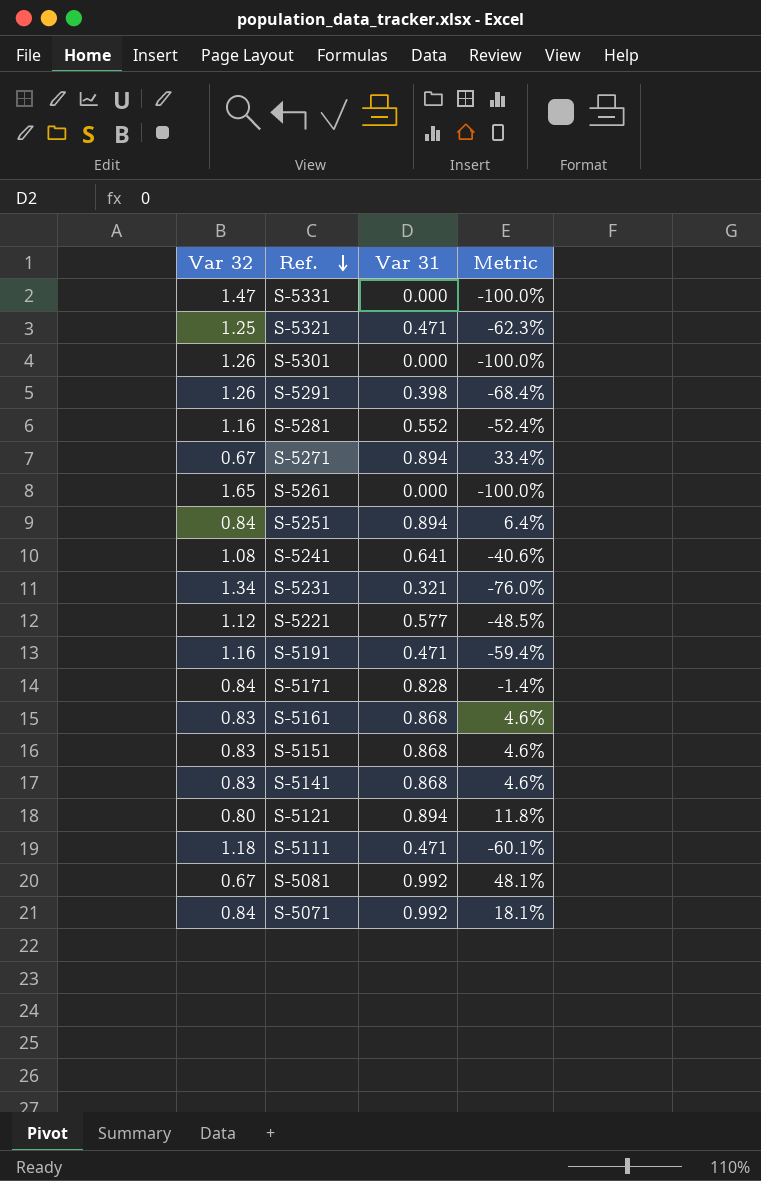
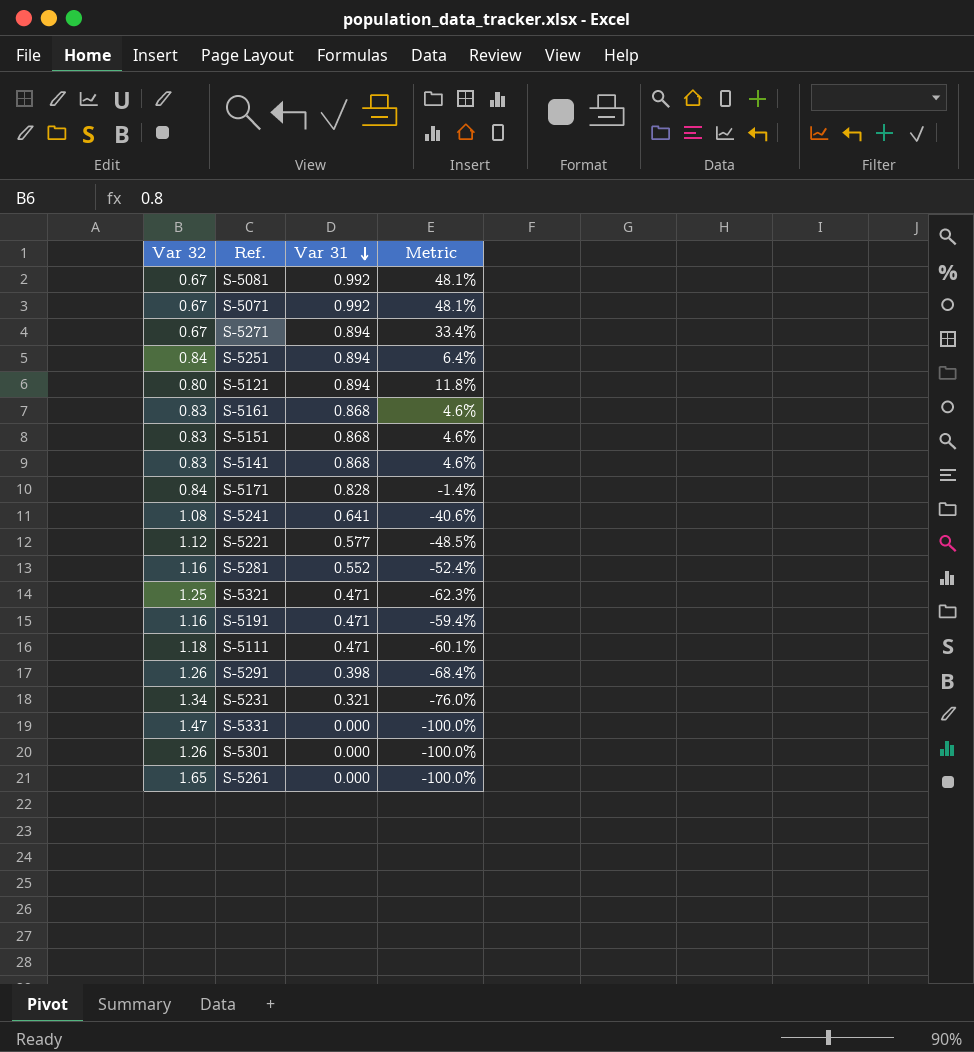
row order: Ref. descending -> Var 31 descending
S-5071 | Var 32: 0.84 -> 0.67
S-5071 | Metric: 18.1% -> 48.1%

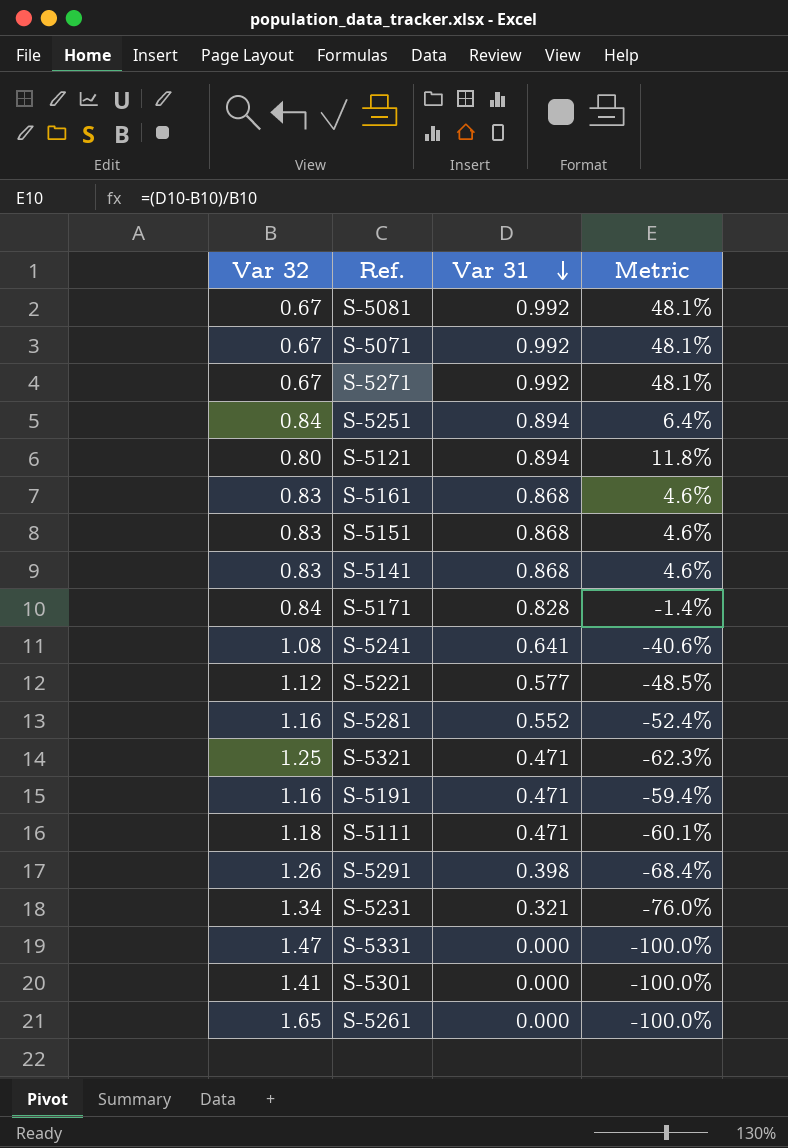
S-5271 | Var 31: 0.894 -> 0.992
S-5271 | Metric: 33.4% -> 48.1%
S-5301 | Var 32: 1.26 -> 1.41

